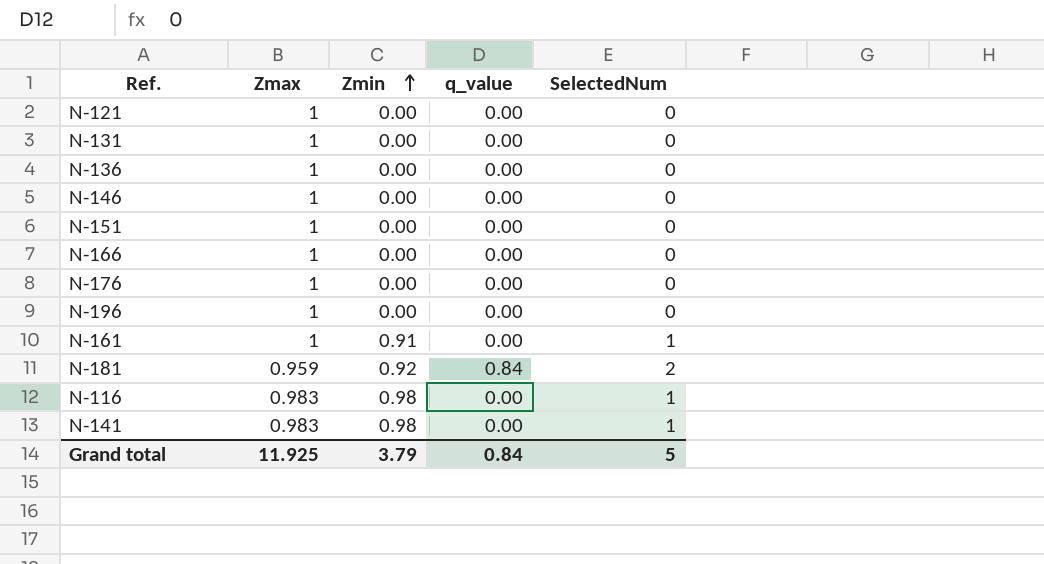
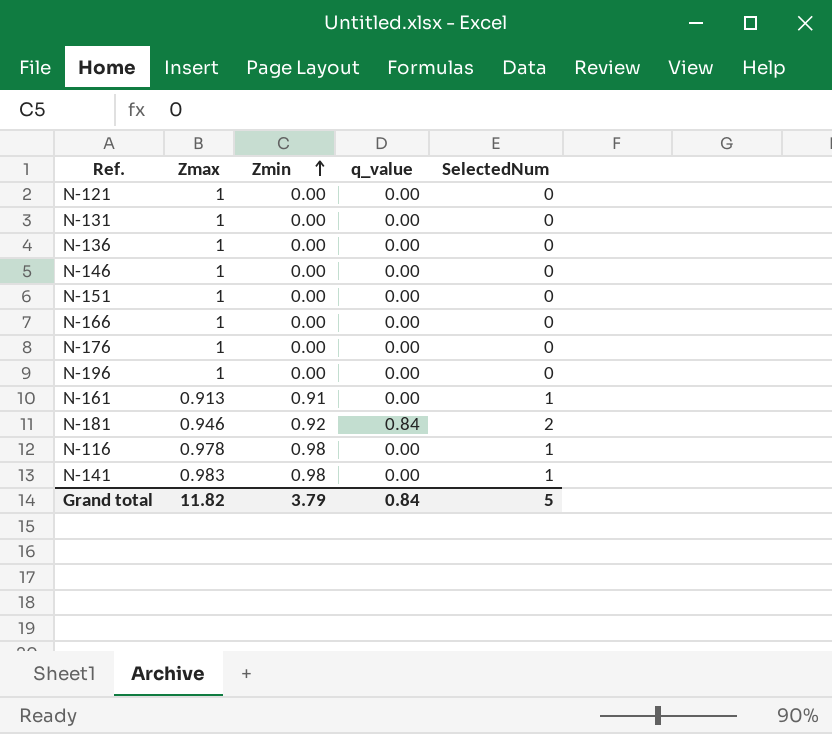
N-161 | Zmax: 1 -> 0.913
N-181 | Zmax: 0.959 -> 0.946
N-116 | Zmax: 0.983 -> 0.978
Grand total | Zmax: 11.925 -> 11.82

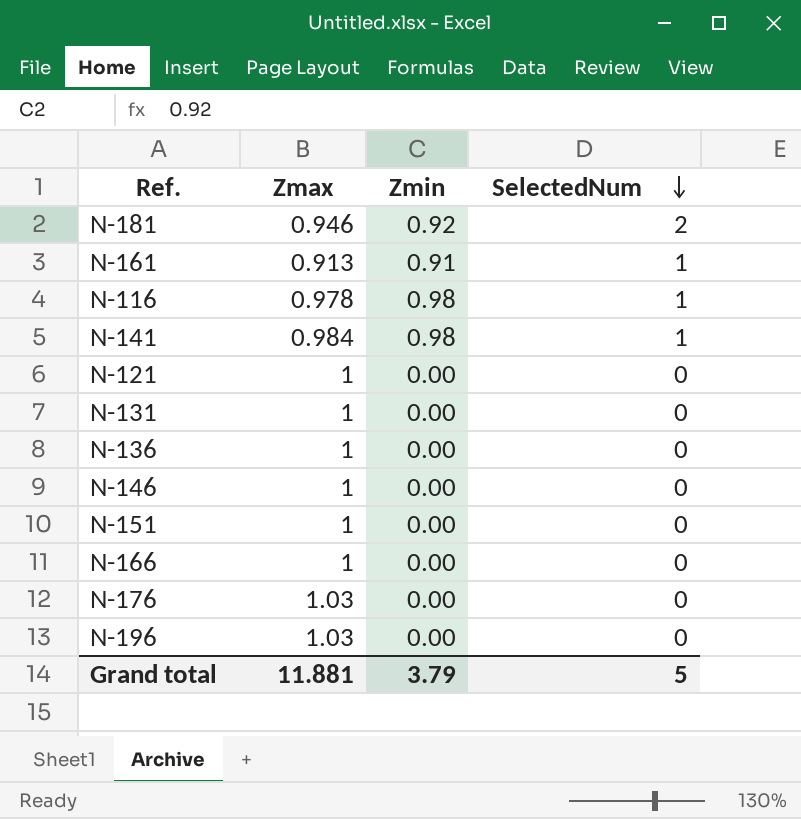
row order: Zmin ascending -> SelectedNum descending
column q_value | position: 4 -> none
N-141 | Zmax: 0.983 -> 0.984
N-176 | Zmax: 1 -> 1.03
N-196 | Zmax: 1 -> 1.03
Grand total | Zmax: 11.82 -> 11.881

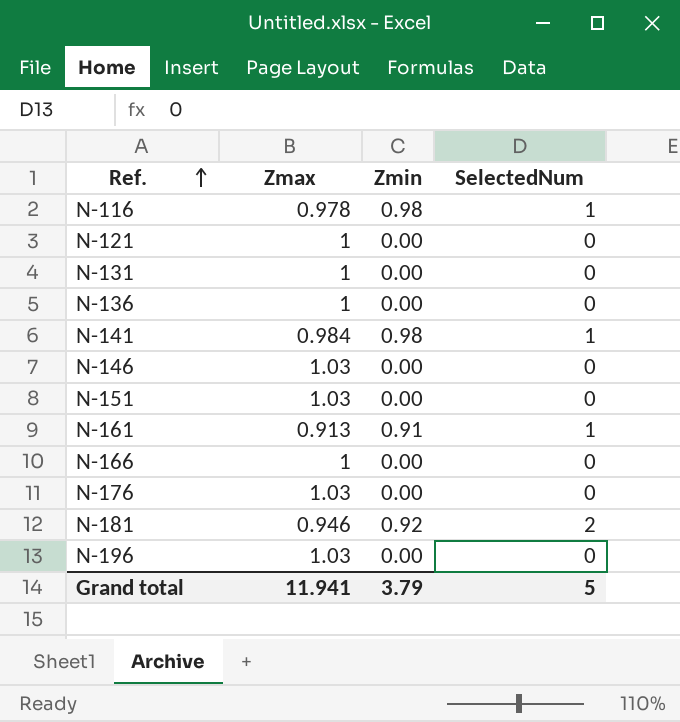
row order: SelectedNum descending -> Ref. ascending
N-146 | Zmax: 1 -> 1.03
N-151 | Zmax: 1 -> 1.03
Grand total | Zmax: 11.881 -> 11.941

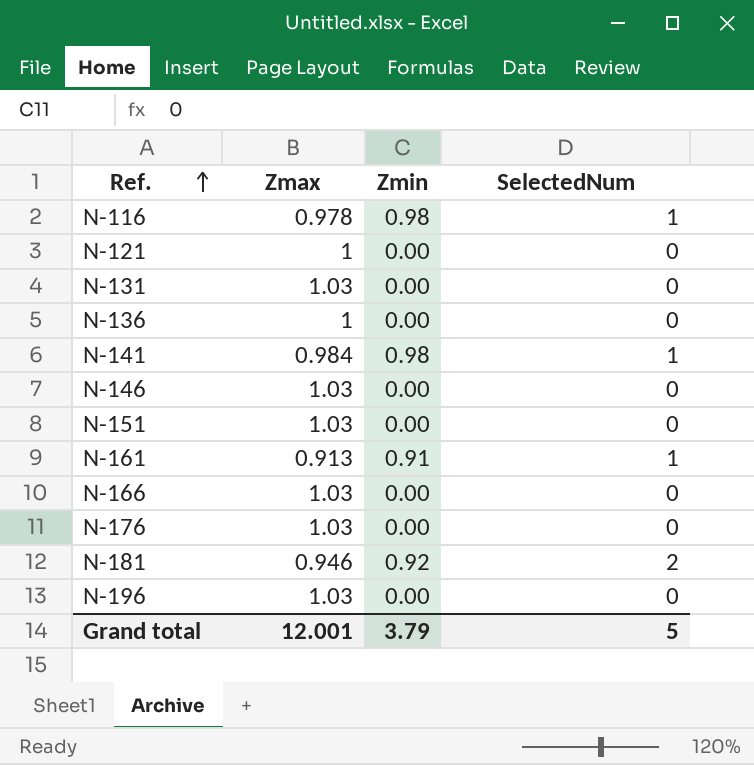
N-131 | Zmax: 1 -> 1.03
N-166 | Zmax: 1 -> 1.03
Grand total | Zmax: 11.941 -> 12.001

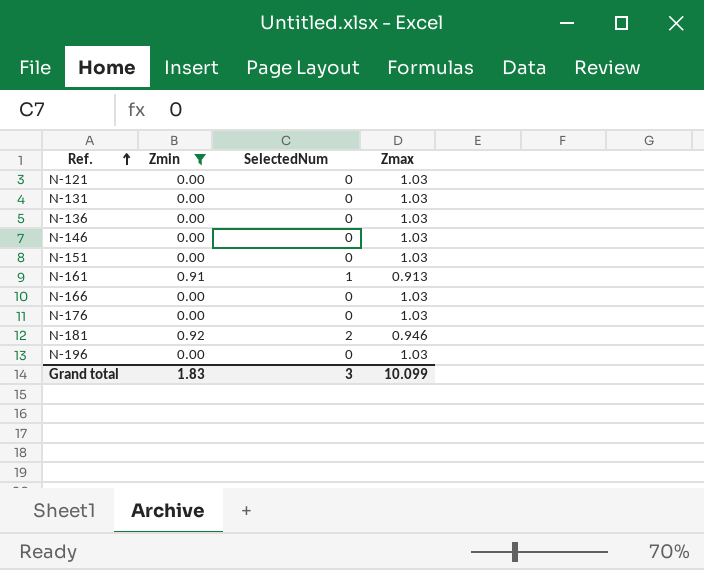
filter: none -> Zmin != 0.98
column Zmax | position: 2 -> 4
N-121 | Zmax: 1 -> 1.03
N-136 | Zmax: 1 -> 1.03
Grand total | Zmin: 3.79 -> 1.83
Grand total | SelectedNum: 5 -> 3
Grand total | Zmax: 12.001 -> 10.099

